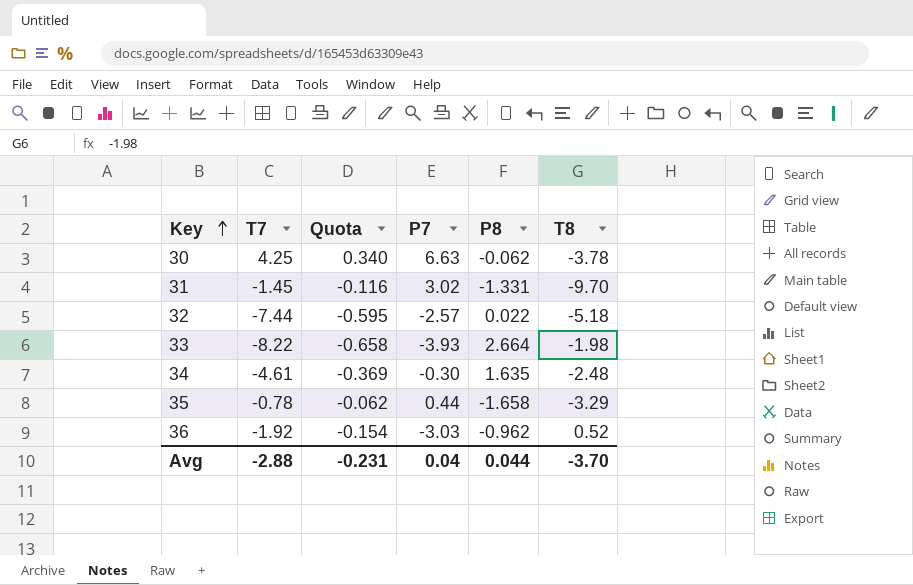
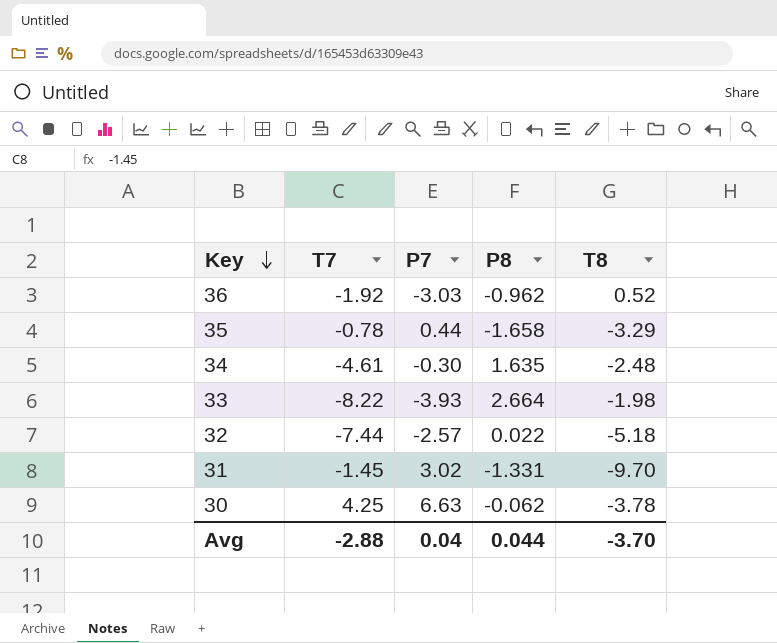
row order: Key ascending -> Key descending
column Quota | formula: [T7] * 0.08 -> none

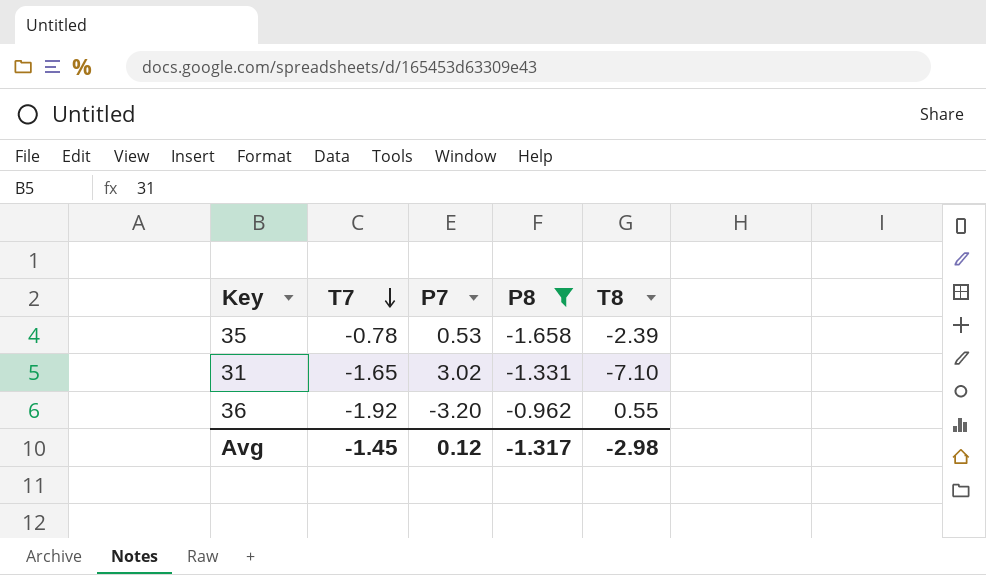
filter: none -> P8 <= -0.962
row order: Key descending -> T7 descending
35 | P7: 0.44 -> 0.53
35 | T8: -3.29 -> -2.39
31 | T7: -1.45 -> -1.65
31 | T8: -9.70 -> -7.10
36 | P7: -3.03 -> -3.20
36 | T8: 0.52 -> 0.55
Avg | T7: -2.88 -> -1.45
Avg | P7: 0.04 -> 0.12
Avg | P8: 0.044 -> -1.317
Avg | T8: -3.70 -> -2.98

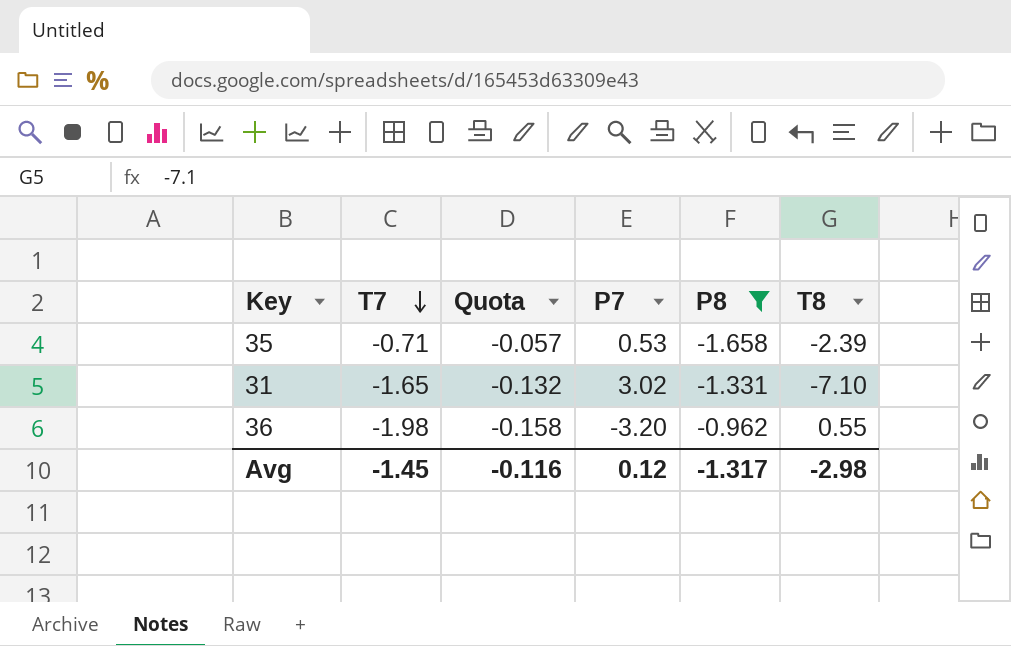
column Quota | formula: none -> [T7] * 0.08
35 | T7: -0.78 -> -0.71
36 | T7: -1.92 -> -1.98

